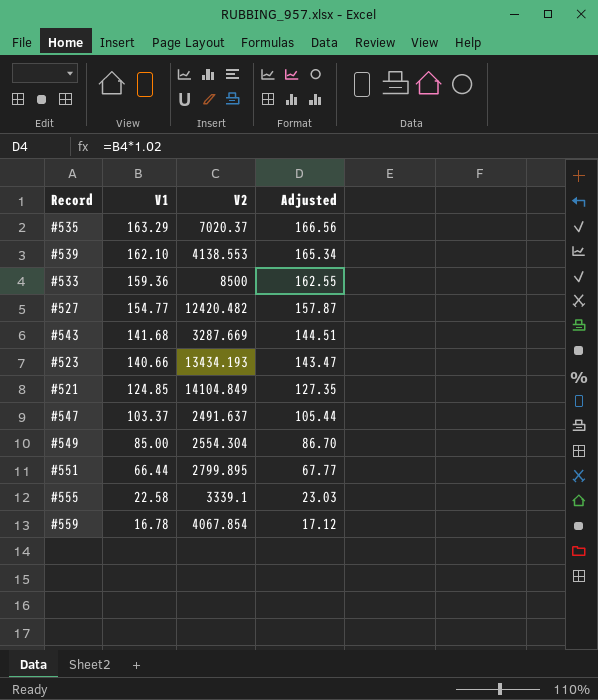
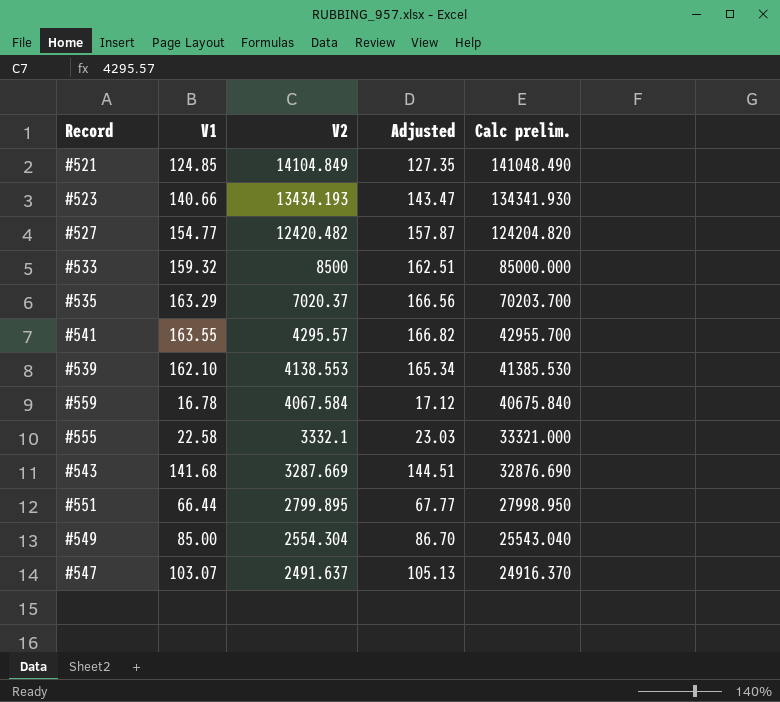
row order: V1 descending -> V2 descending
column Calc prelim. | formula: none -> [V2] * 10
#533 | V1: 159.36 -> 159.32
#533 | Adjusted: 162.55 -> 162.51
row #541: none -> 163.55 | 4295.57 | 166.82 | 42955.700
#559 | V2: 4067.854 -> 4067.584
#555 | V2: 3339.1 -> 3332.1
#547 | V1: 103.37 -> 103.07
#547 | Adjusted: 105.44 -> 105.13

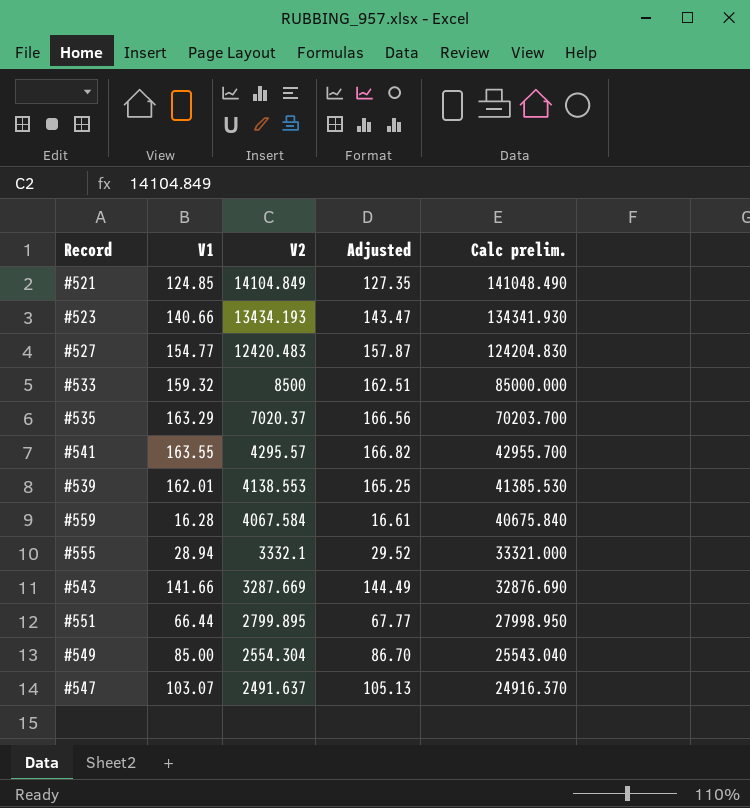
#527 | V2: 12420.482 -> 12420.483
#527 | Calc prelim.: 124204.820 -> 124204.830
#539 | V1: 162.10 -> 162.01
#539 | Adjusted: 165.34 -> 165.25
#559 | V1: 16.78 -> 16.28
#559 | Adjusted: 17.12 -> 16.61
#555 | V1: 22.58 -> 28.94
#555 | Adjusted: 23.03 -> 29.52
#543 | V1: 141.68 -> 141.66
#543 | Adjusted: 144.51 -> 144.49

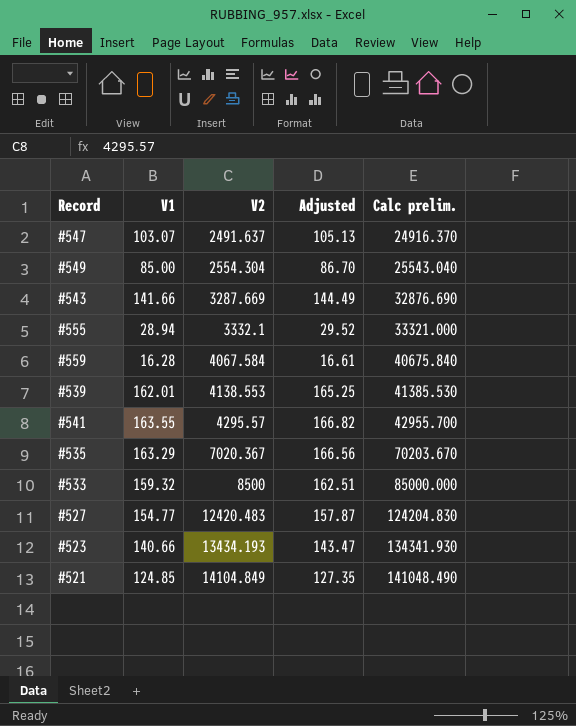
row order: V2 descending -> V2 ascending
row #551: 66.44 | 2799.895 | 67.77 | 27998.950 -> none
#535 | V2: 7020.37 -> 7020.367
#535 | Calc prelim.: 70203.700 -> 70203.670

